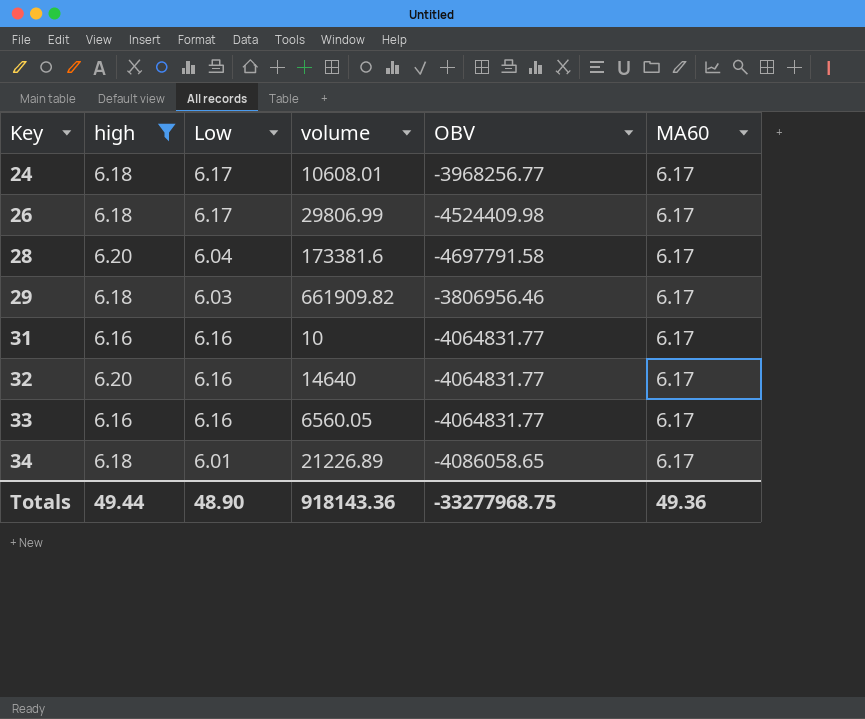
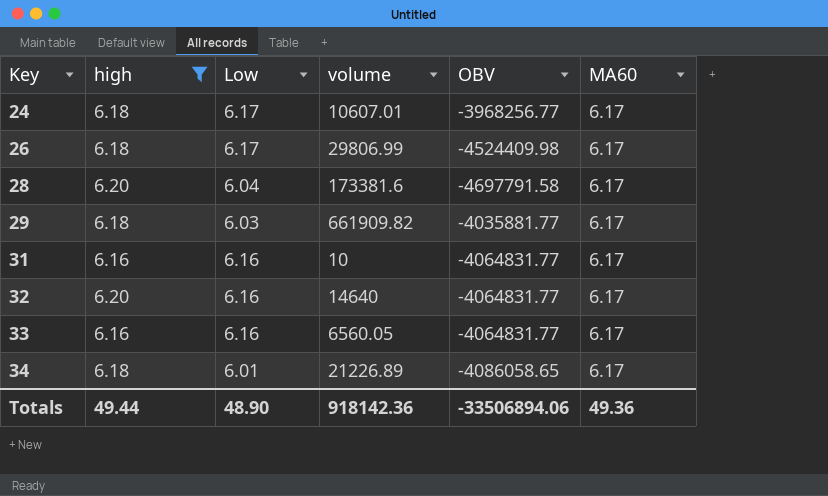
24 | volume: 10608.01 -> 10607.01
29 | OBV: -3806956.46 -> -4035881.77
Totals | volume: 918143.36 -> 918142.36
Totals | OBV: -33277968.75 -> -33506894.06

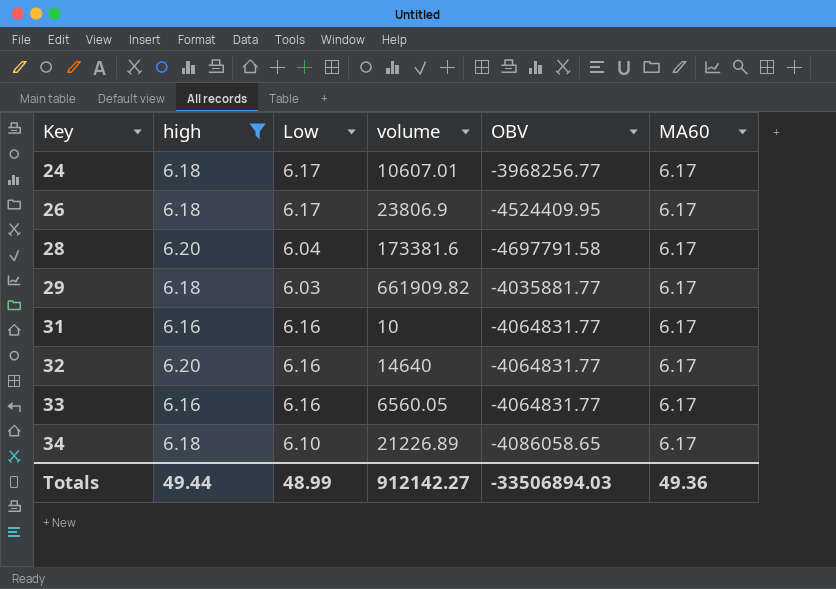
26 | volume: 29806.99 -> 23806.9
26 | OBV: -4524409.98 -> -4524409.95
34 | Low: 6.01 -> 6.10
Totals | Low: 48.90 -> 48.99
Totals | volume: 918142.36 -> 912142.27
Totals | OBV: -33506894.06 -> -33506894.03

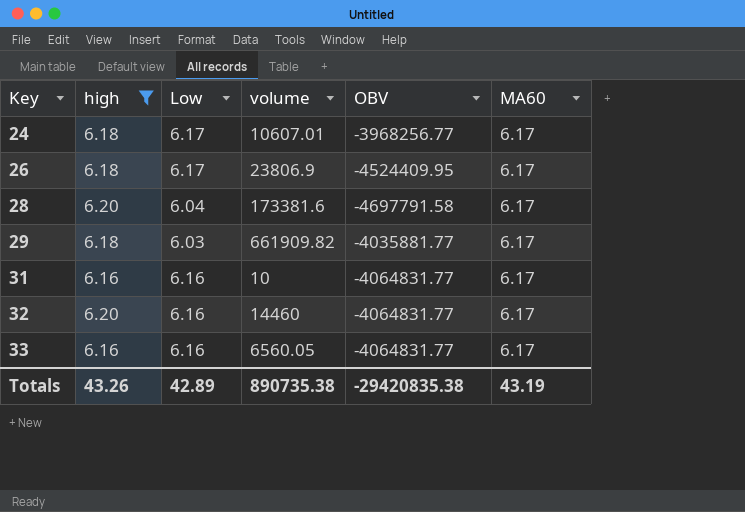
row 34: 6.18 | 6.10 | 21226.89 | -4086058.65 | 6.17 -> none
32 | volume: 14640 -> 14460
Totals | high: 49.44 -> 43.26
Totals | Low: 48.99 -> 42.89
Totals | volume: 912142.27 -> 890735.38
Totals | OBV: -33506894.03 -> -29420835.38
Totals | MA60: 49.36 -> 43.19

